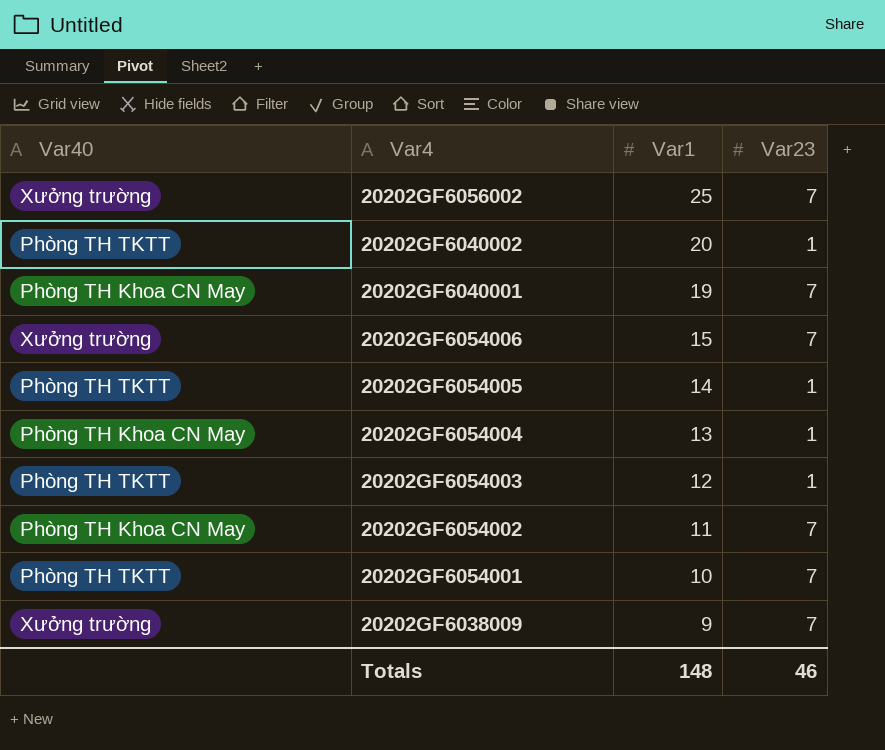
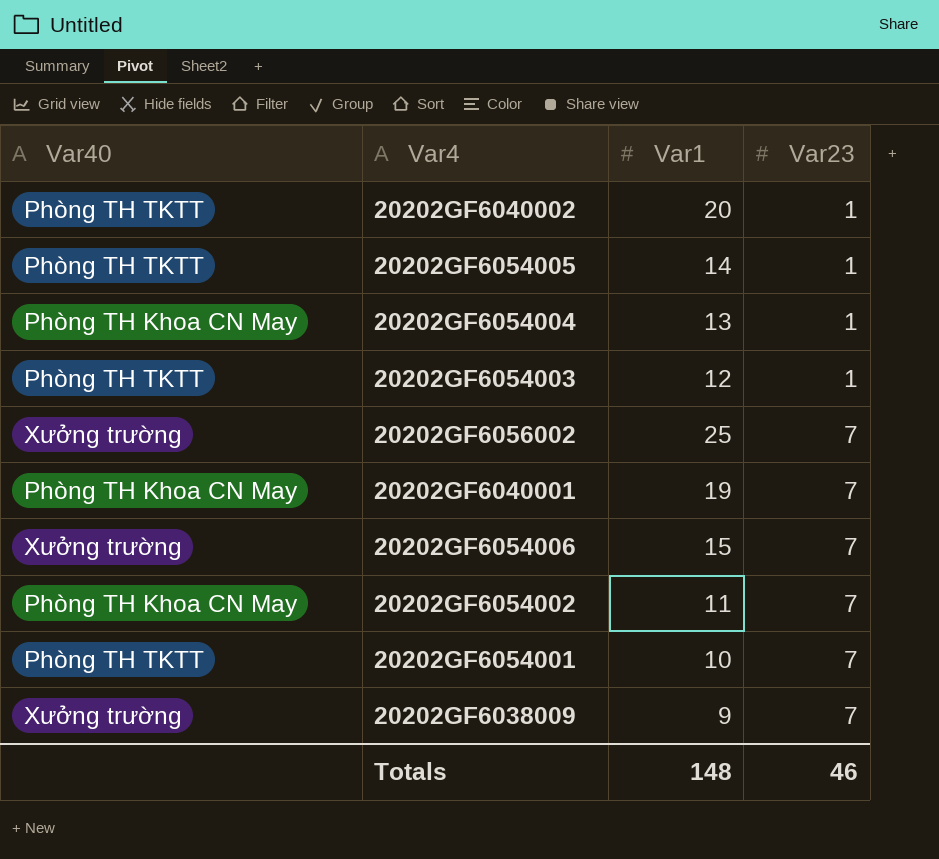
row order: Var1 descending -> Var23 ascending

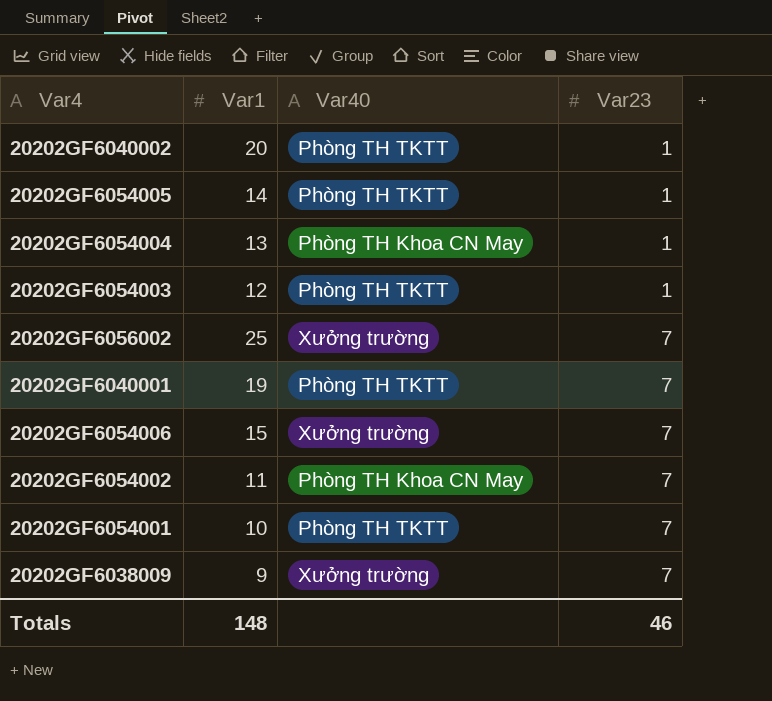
column Var40 | position: 1 -> 3
20202GF6040001 | Var40: Phòng TH Khoa CN May -> Phòng TH TKTT

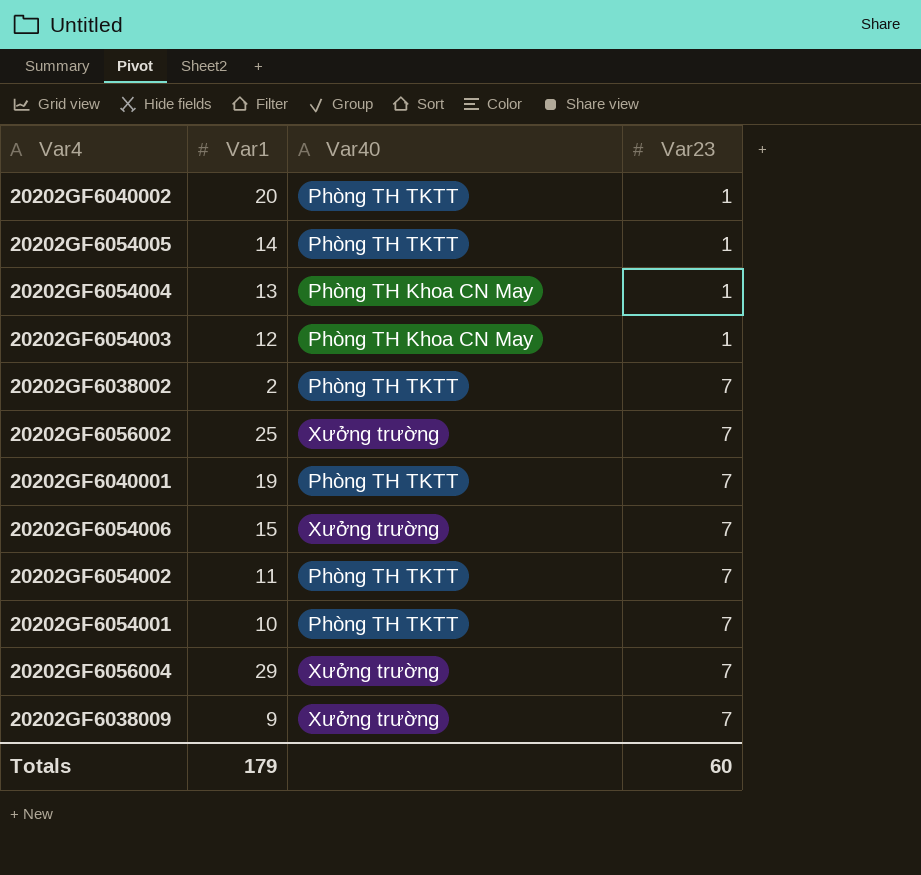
20202GF6054003 | Var40: Phòng TH TKTT -> Phòng TH Khoa CN May
row 20202GF6038002: none -> 2 | Phòng TH TKTT | 7
20202GF6054002 | Var40: Phòng TH Khoa CN May -> Phòng TH TKTT
row 20202GF6056004: none -> 29 | Xưởng trường | 7
Totals | Var1: 148 -> 179
Totals | Var23: 46 -> 60

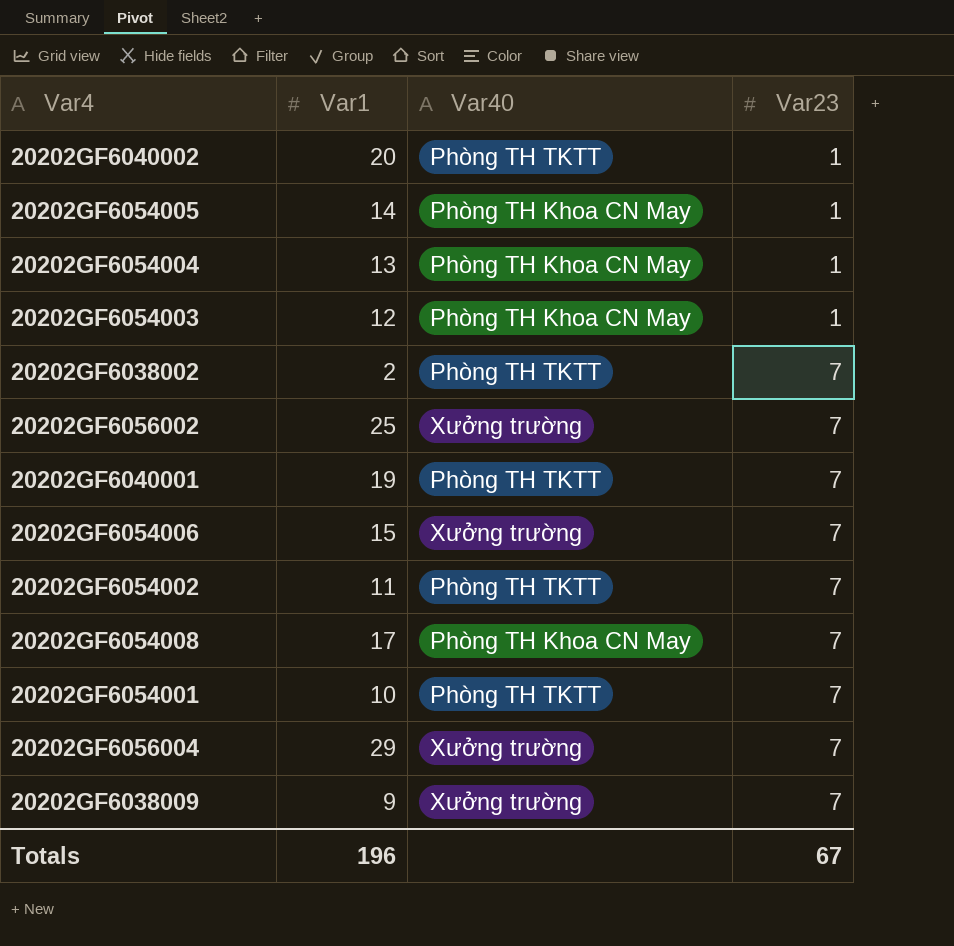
20202GF6054005 | Var40: Phòng TH TKTT -> Phòng TH Khoa CN May
row 20202GF6054008: none -> 17 | Phòng TH Khoa CN May | 7
Totals | Var1: 179 -> 196
Totals | Var23: 60 -> 67

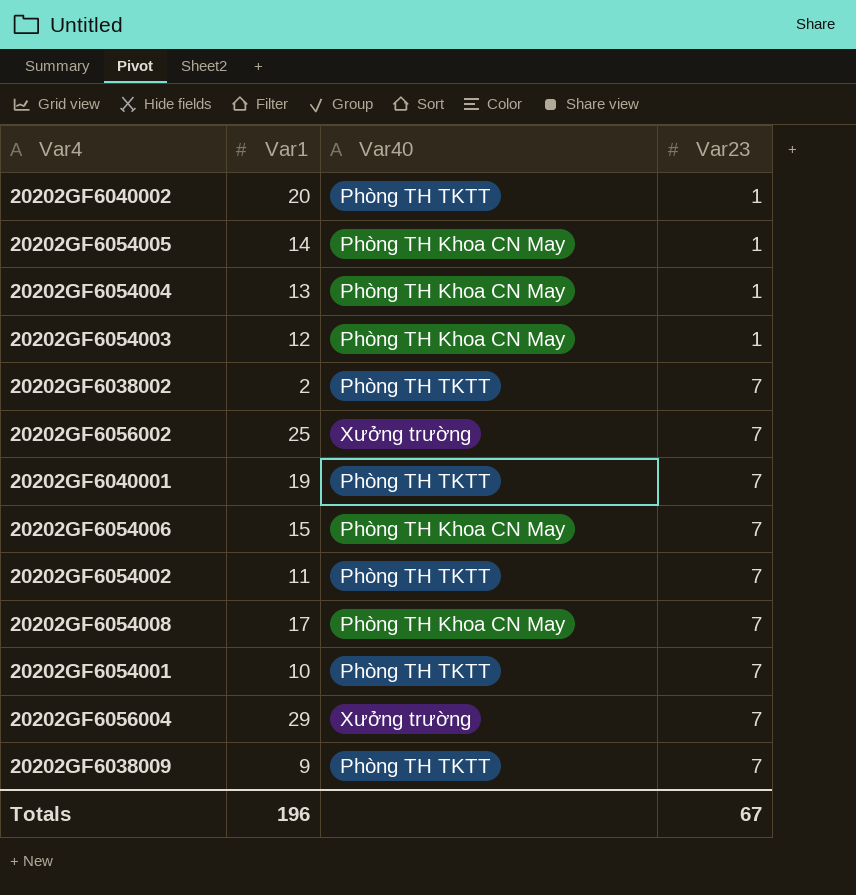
20202GF6054006 | Var40: Xưởng trường -> Phòng TH Khoa CN May
20202GF6038009 | Var40: Xưởng trường -> Phòng TH TKTT

